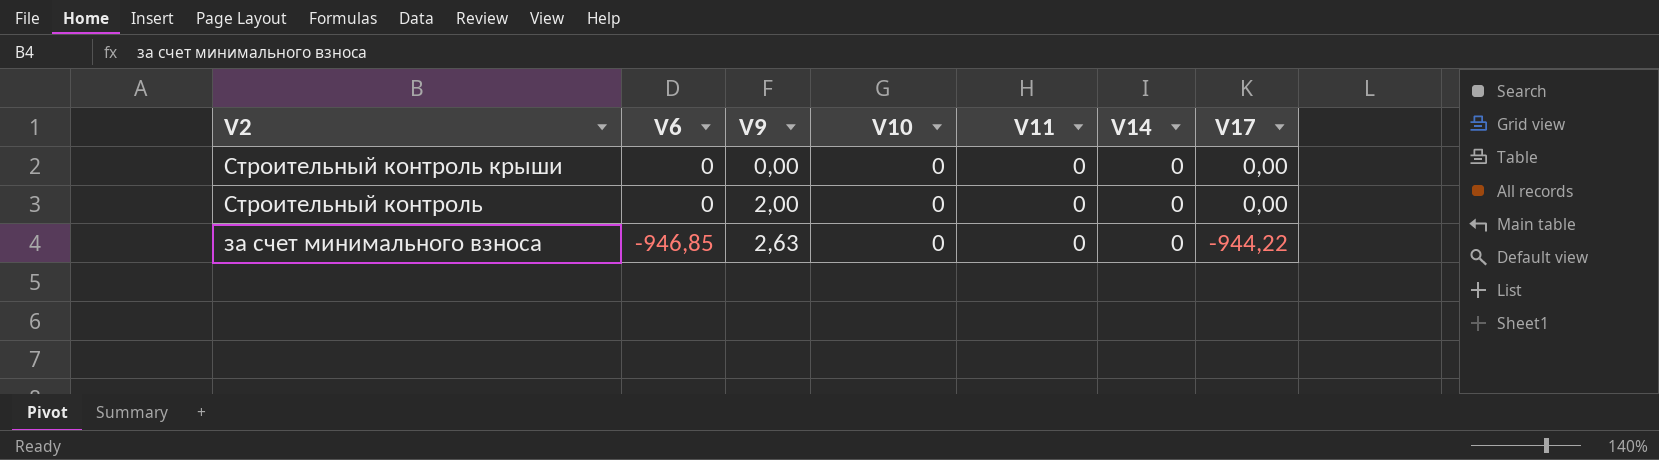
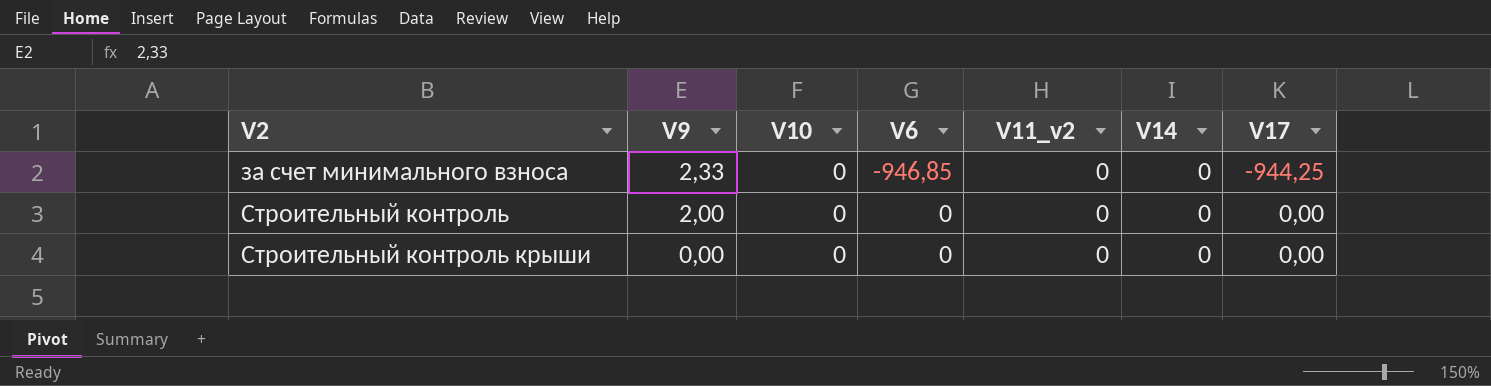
row order: V2 descending -> V2 ascending
column V6 | position: 2 -> 4
column name: V11 -> V11_v2
за счет минимального взноса | V9: 2,63 -> 2,33
за счет минимального взноса | V17: -944,22 -> -944,25

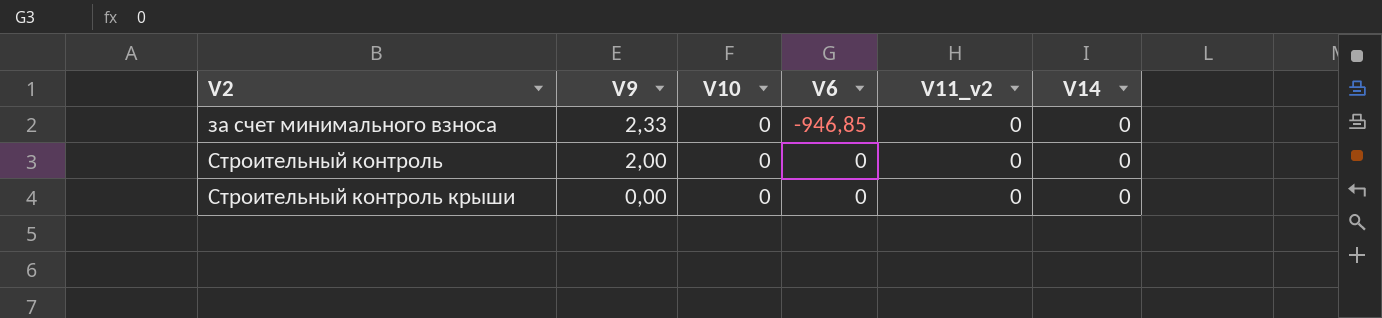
column V17 | position: 7 -> none

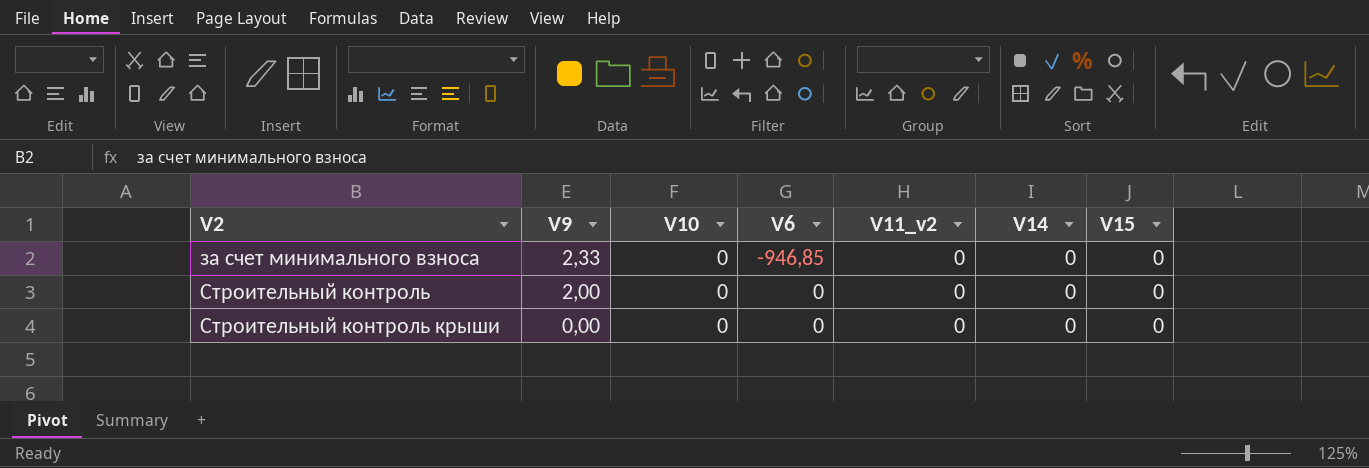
column V15 | position: none -> 7

